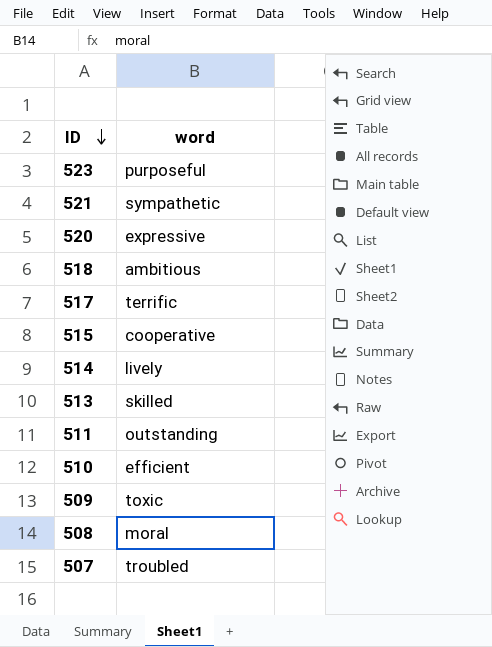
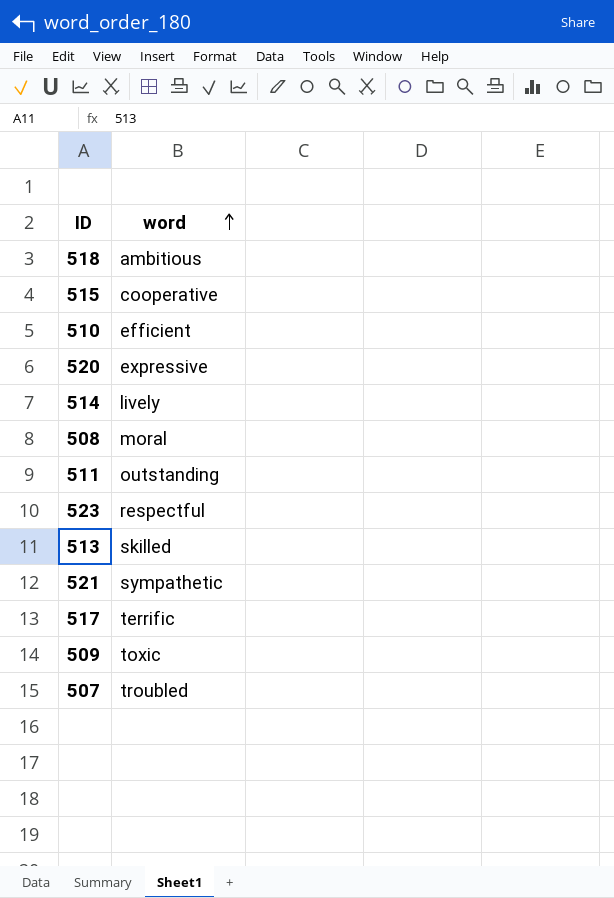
row order: ID descending -> word ascending
523 | word: purposeful -> respectful

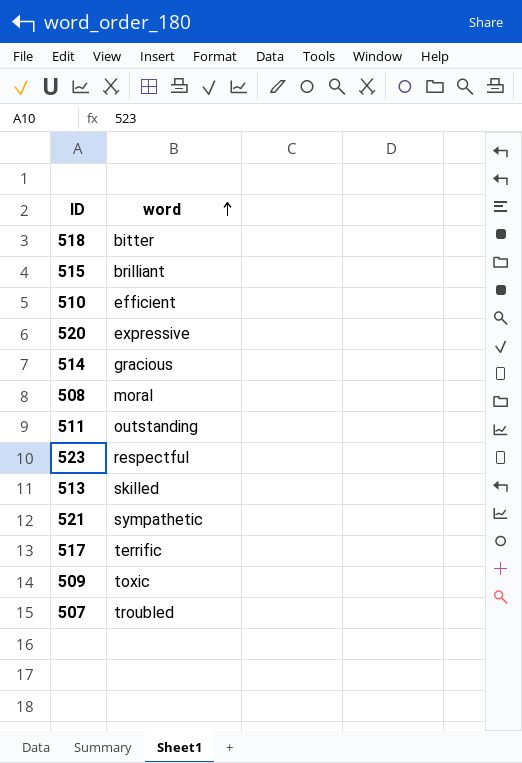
518 | word: ambitious -> bitter
515 | word: cooperative -> brilliant
514 | word: lively -> gracious

